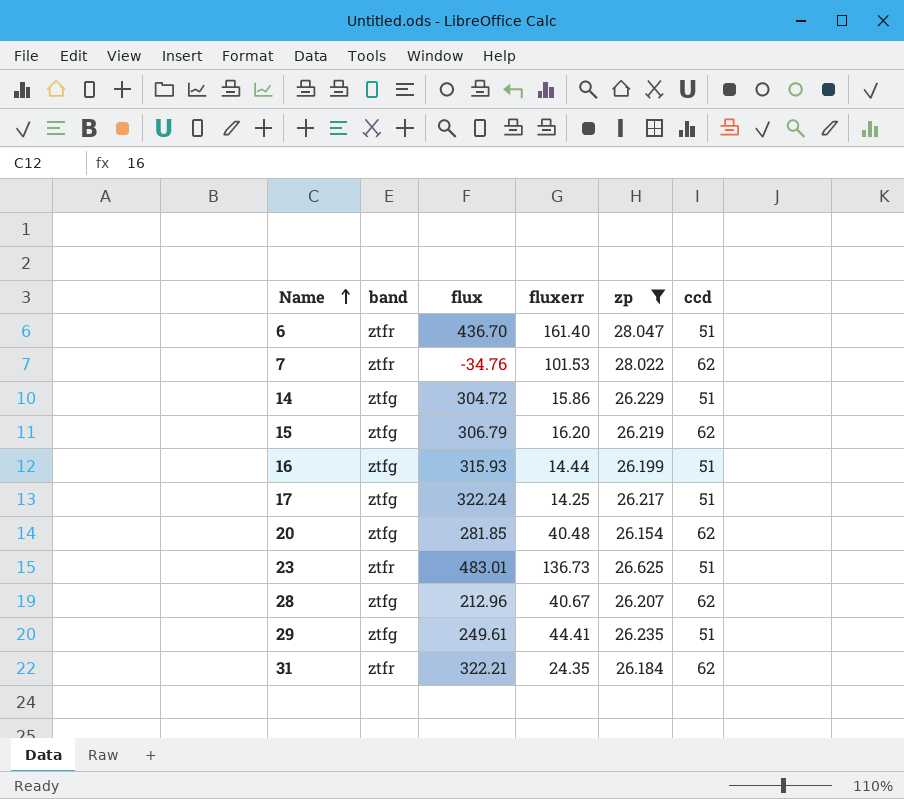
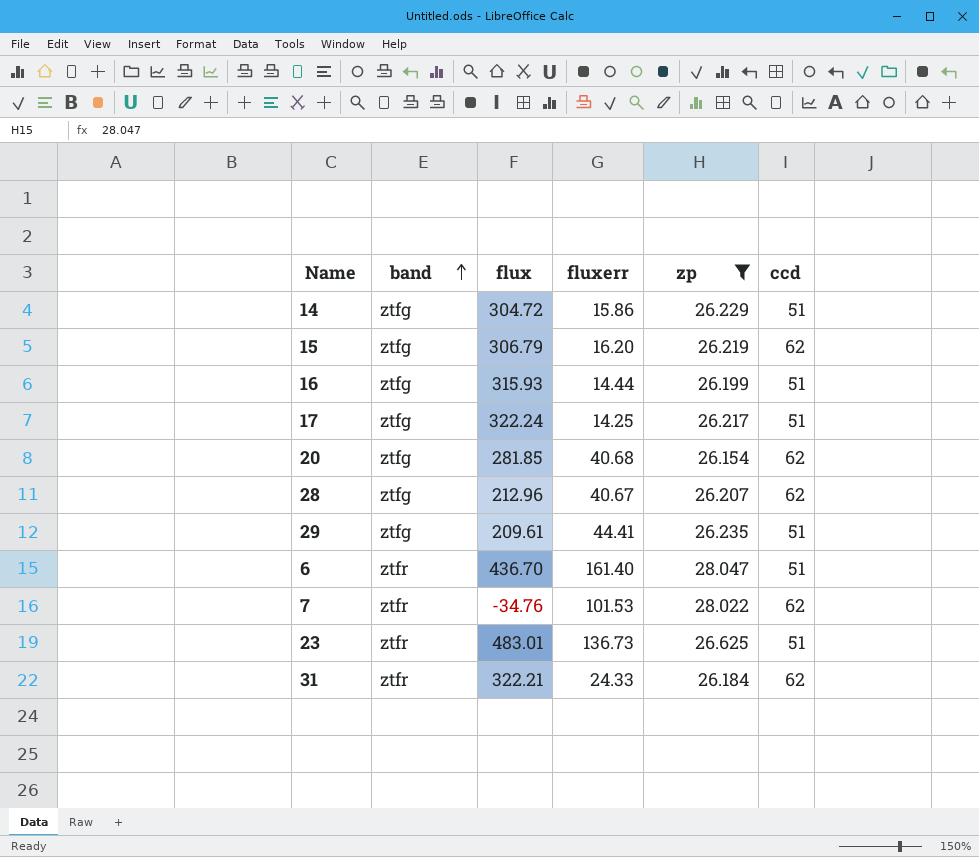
row order: Name ascending -> band ascending
20 | fluxerr: 40.48 -> 40.68
29 | flux: 249.61 -> 209.61
31 | fluxerr: 24.35 -> 24.33

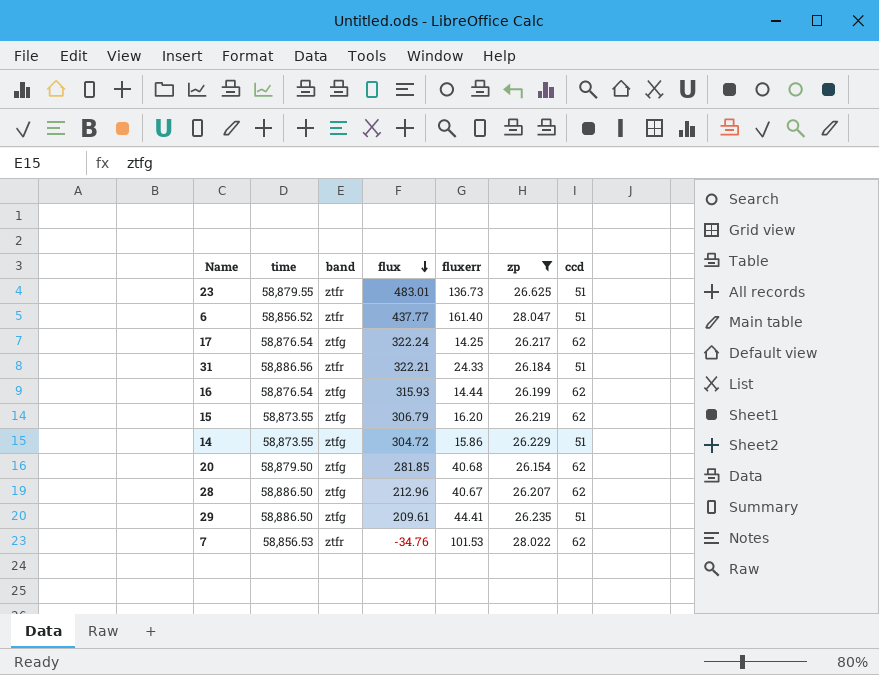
row order: band ascending -> flux descending
column time | position: none -> 2
6 | flux: 436.70 -> 437.77
17 | ccd: 51 -> 62
31 | ccd: 62 -> 51
16 | ccd: 51 -> 62

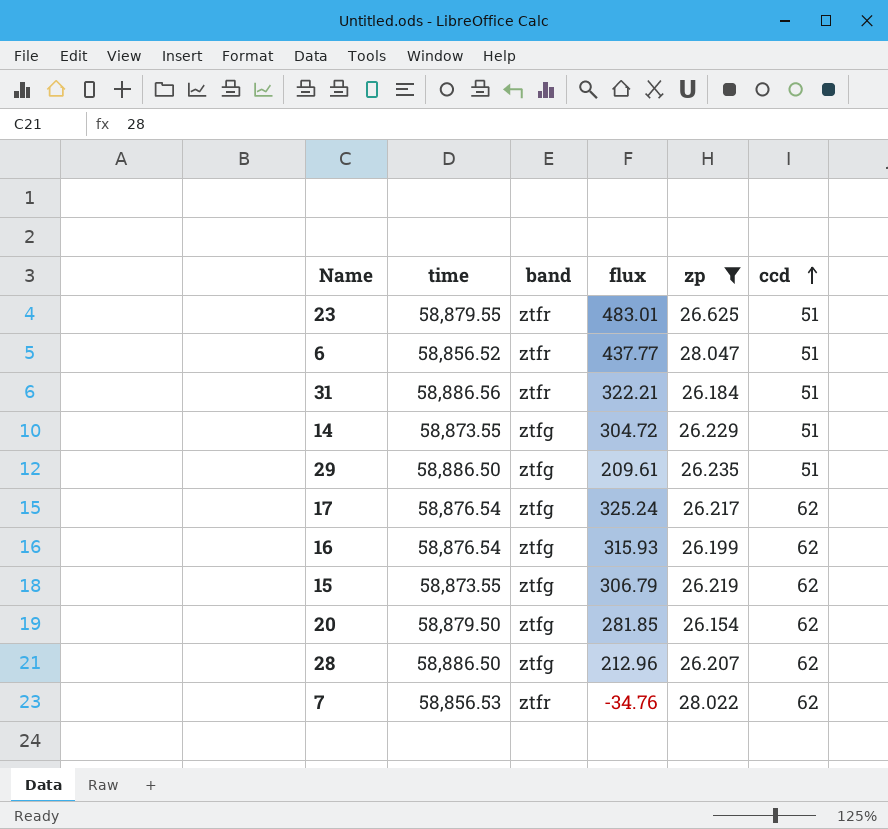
row order: flux descending -> ccd ascending
column fluxerr | position: 5 -> none
17 | flux: 322.24 -> 325.24

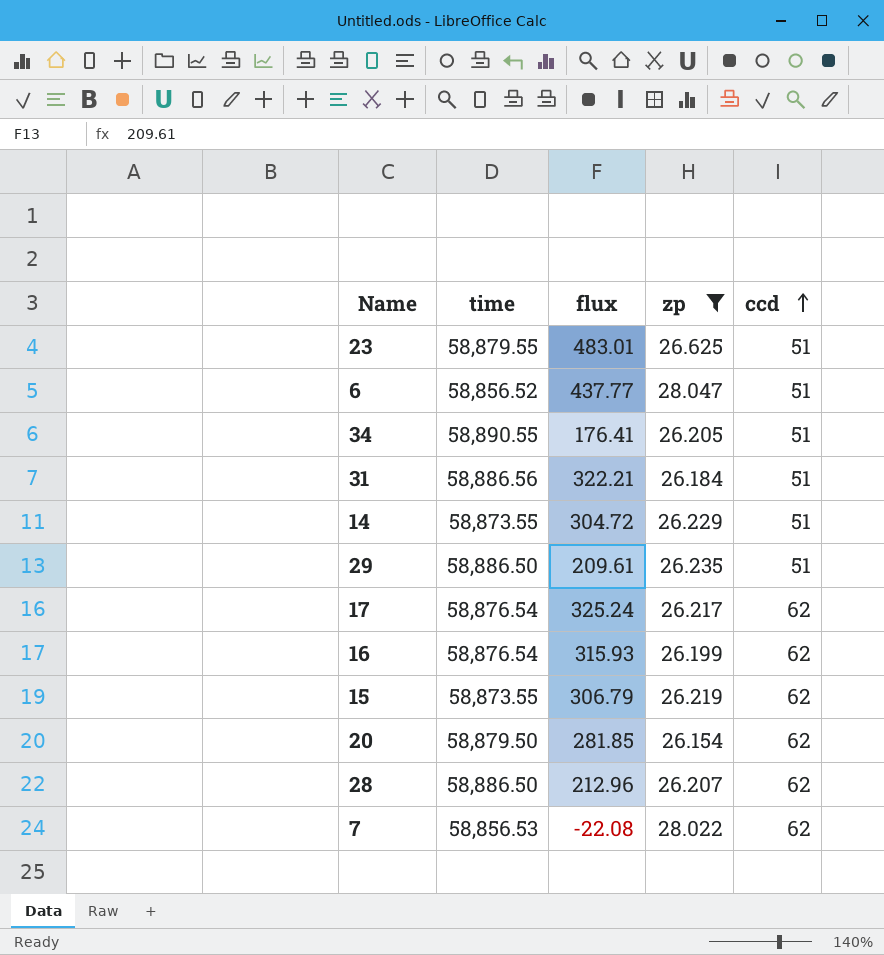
column band | position: 3 -> none
row 34: none -> 58,890.55 | 176.41 | 26.205 | 51
7 | flux: -34.76 -> -22.08

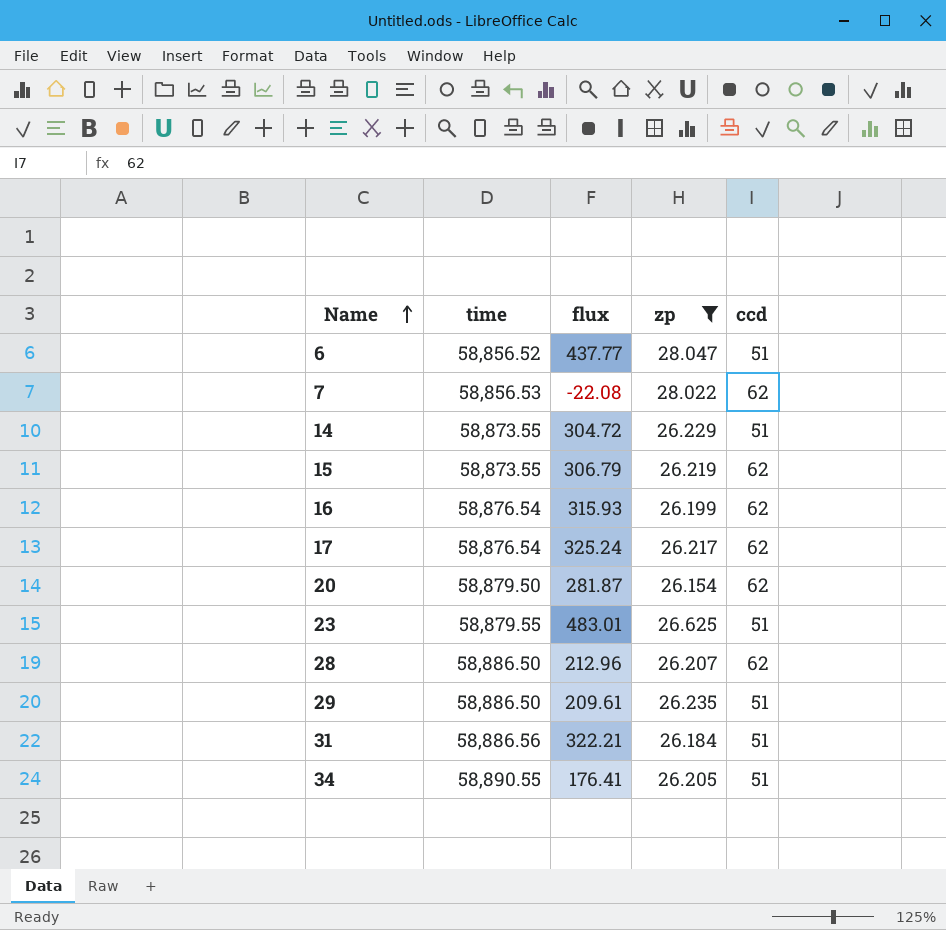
row order: ccd ascending -> Name ascending
20 | flux: 281.85 -> 281.87

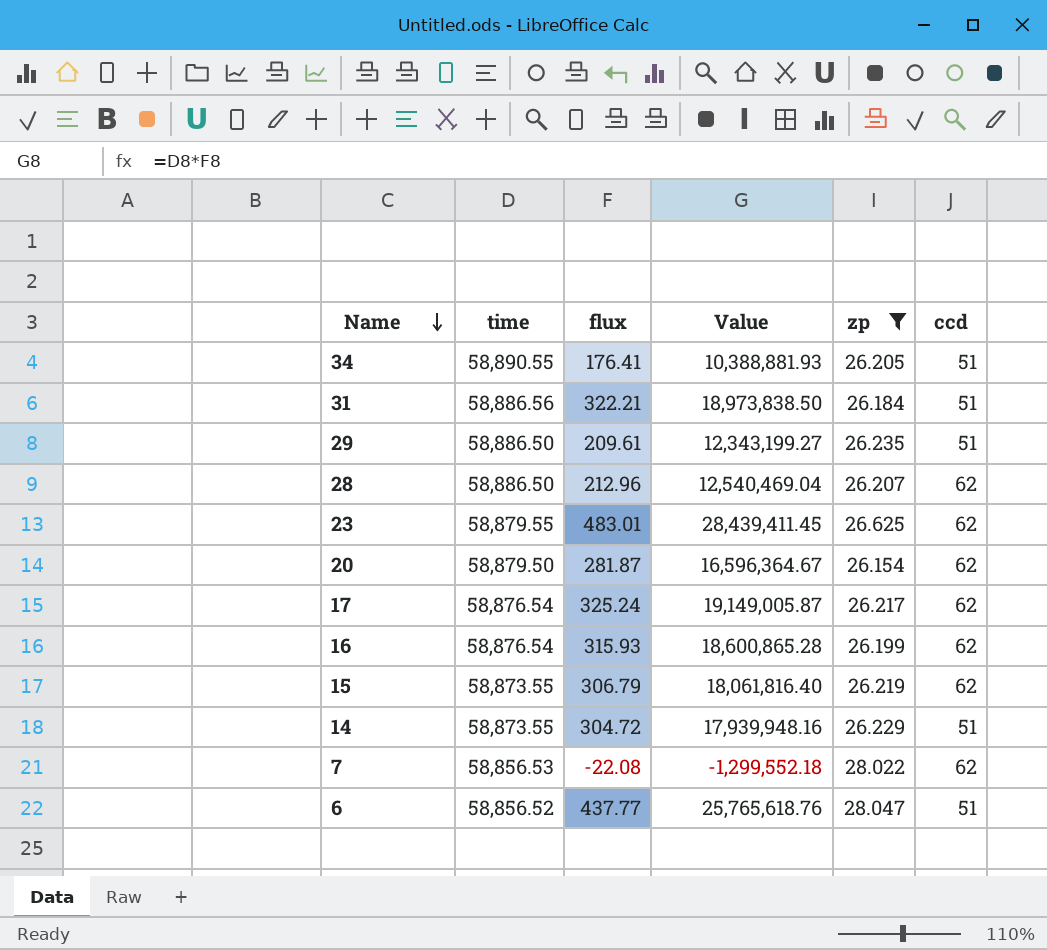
row order: Name ascending -> Name descending
column Value | formula: none -> [time] * [flux]
23 | ccd: 51 -> 62

